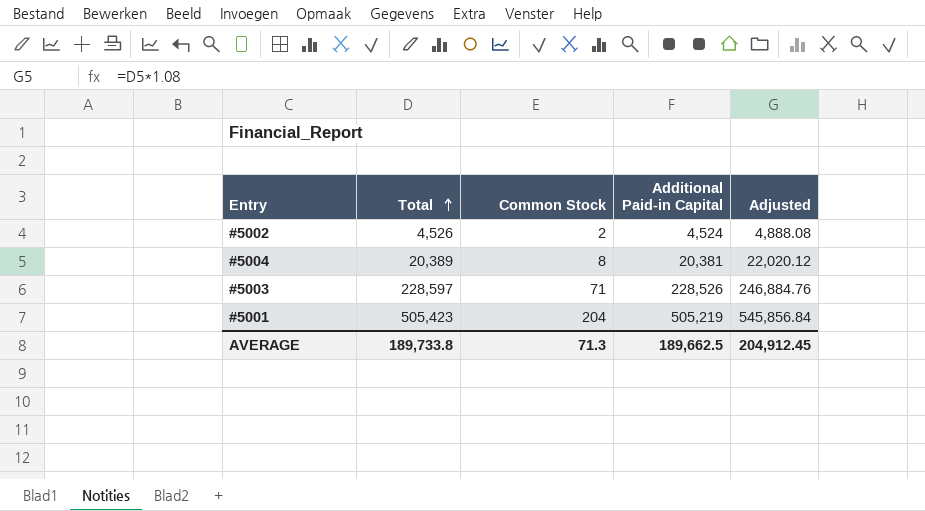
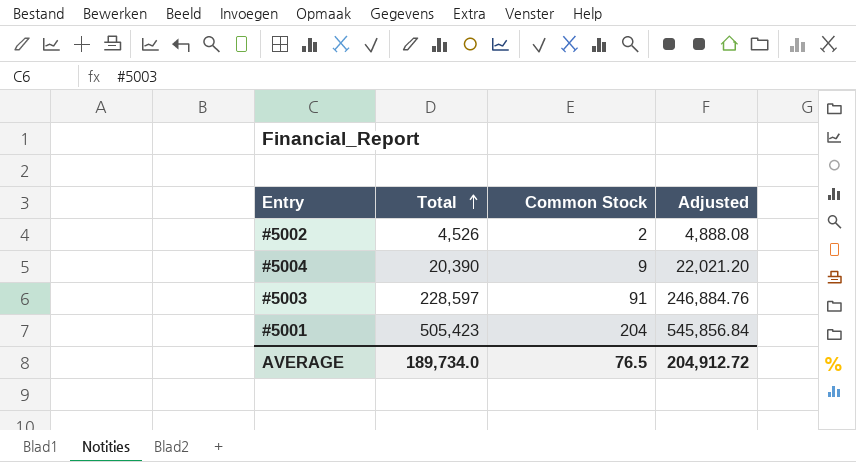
column Additional Paid-in Capital | formula: [Total] - [Common Stock] -> none
#5004 | Total: 20,389 -> 20,390
#5004 | Common Stock: 8 -> 9
#5004 | Adjusted: 22,020.12 -> 22,021.20
#5003 | Common Stock: 71 -> 91
AVERAGE | Total: 189,733.8 -> 189,734.0
AVERAGE | Common Stock: 71.3 -> 76.5
AVERAGE | Adjusted: 204,912.45 -> 204,912.72

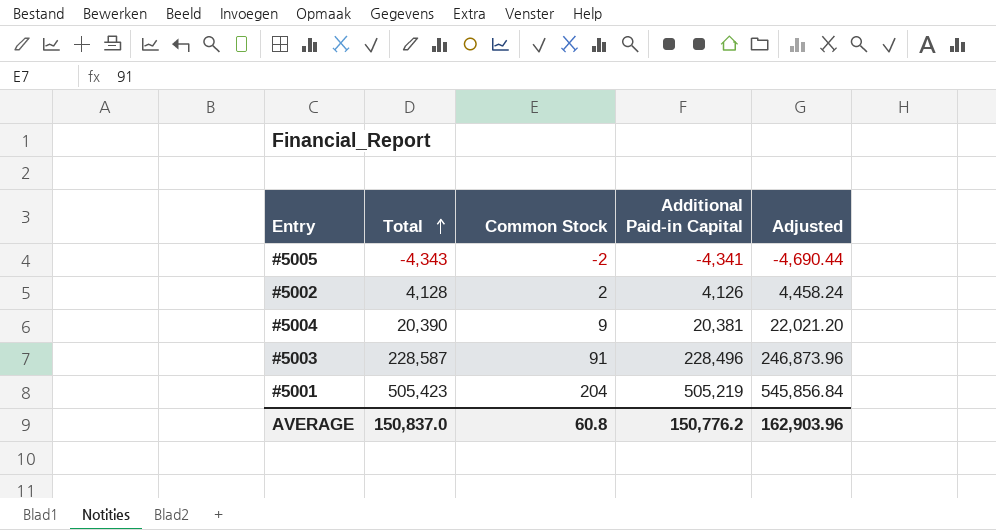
column Additional Paid-in Capital | formula: none -> [Total] - [Common Stock]
row #5005: none -> -4,343 | -2 | -4,341 | -4,690.44
#5002 | Total: 4,526 -> 4,128
#5002 | Adjusted: 4,888.08 -> 4,458.24
#5003 | Total: 228,597 -> 228,587
#5003 | Adjusted: 246,884.76 -> 246,873.96
AVERAGE | Total: 189,734.0 -> 150,837.0
AVERAGE | Common Stock: 76.5 -> 60.8
AVERAGE | Adjusted: 204,912.72 -> 162,903.96

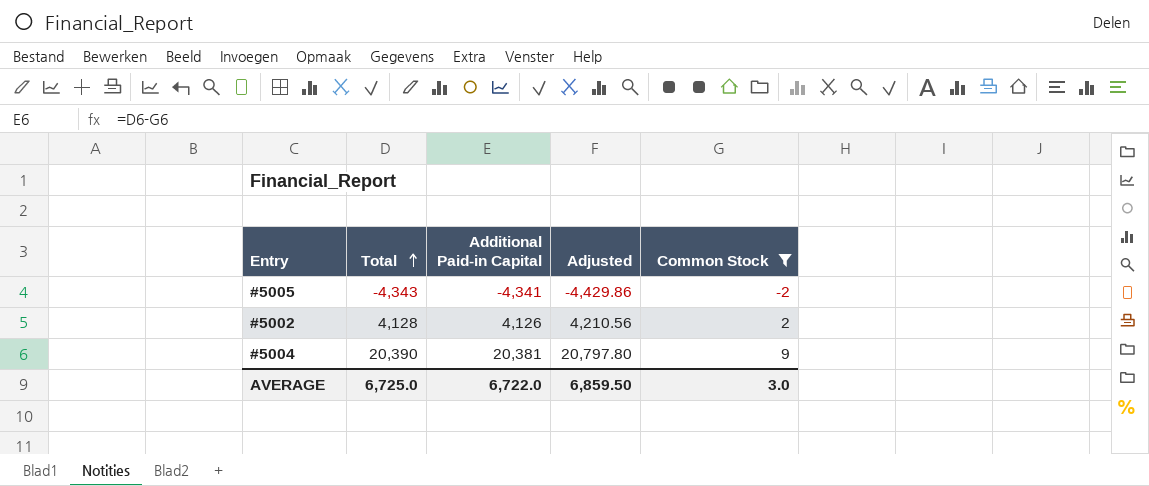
filter: none -> Common Stock <= 9
column Adjusted | formula: [Total] * 1.08 -> [Total] * 1.02
column Common Stock | position: 3 -> 5
AVERAGE | Total: 150,837.0 -> 6,725.0
AVERAGE | Additional Paid-in Capital: 150,776.2 -> 6,722.0
AVERAGE | Adjusted: 162,903.96 -> 6,859.50
AVERAGE | Common Stock: 60.8 -> 3.0

